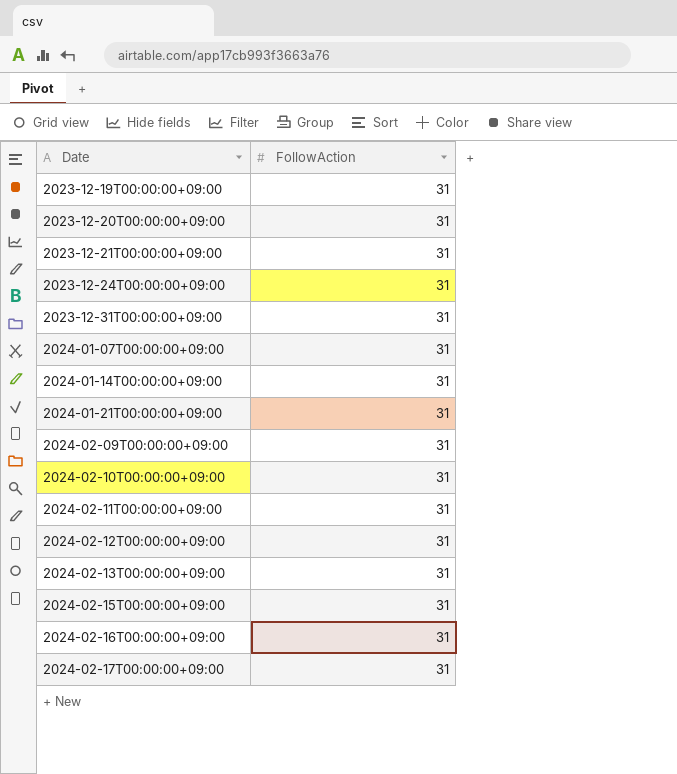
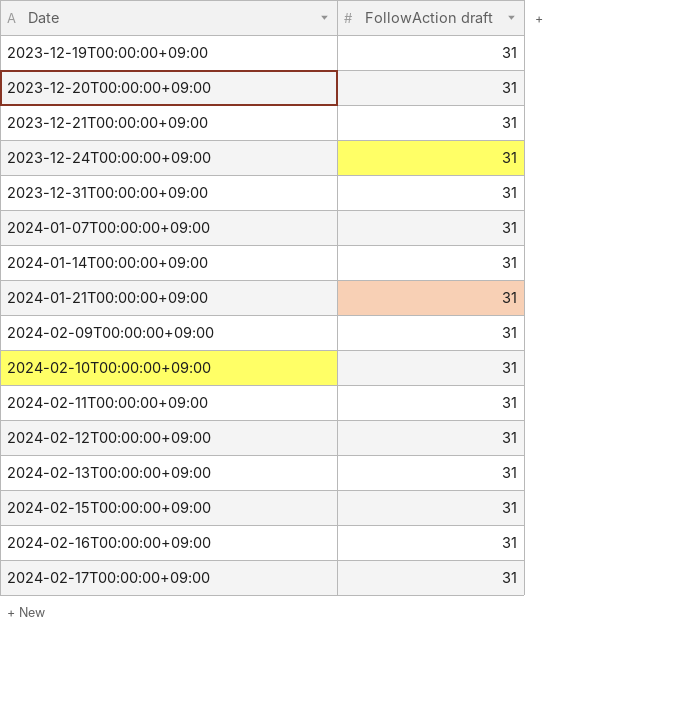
column name: FollowAction -> FollowAction draft

